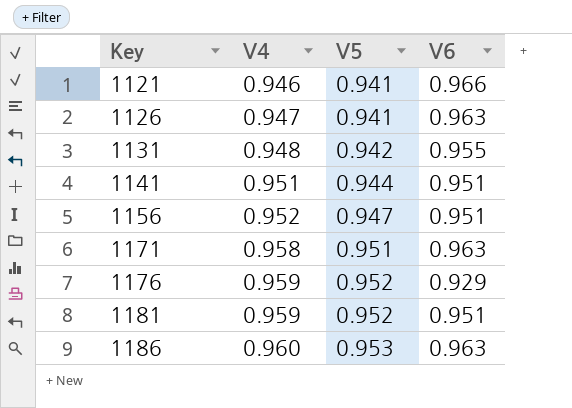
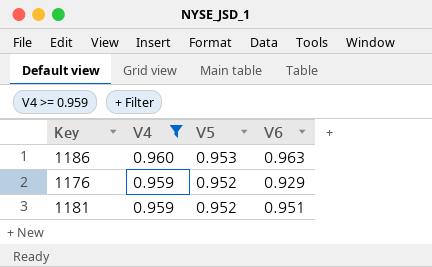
filter: none -> V4 >= 0.959
row order: Key ascending -> V4 descending

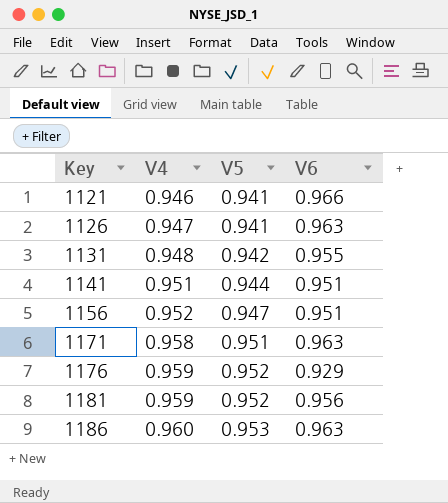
filter: V4 >= 0.959 -> none
row order: V4 descending -> Key ascending
1181 | V6: 0.951 -> 0.956

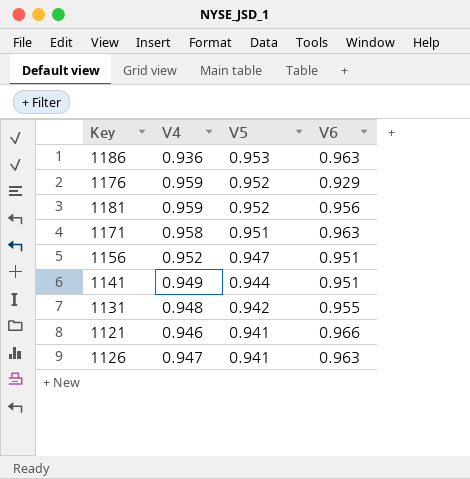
row order: Key ascending -> V5 descending
1186 | V4: 0.960 -> 0.936
1141 | V4: 0.951 -> 0.949

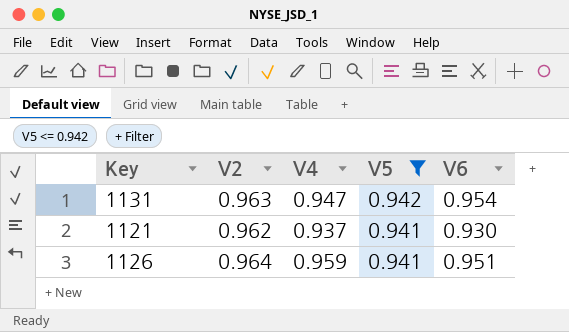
filter: none -> V5 <= 0.942
column V2 | position: none -> 2
1131 | V4: 0.948 -> 0.947
1131 | V6: 0.955 -> 0.954
1121 | V4: 0.946 -> 0.937
1121 | V6: 0.966 -> 0.930
1126 | V4: 0.947 -> 0.959
1126 | V6: 0.963 -> 0.951

